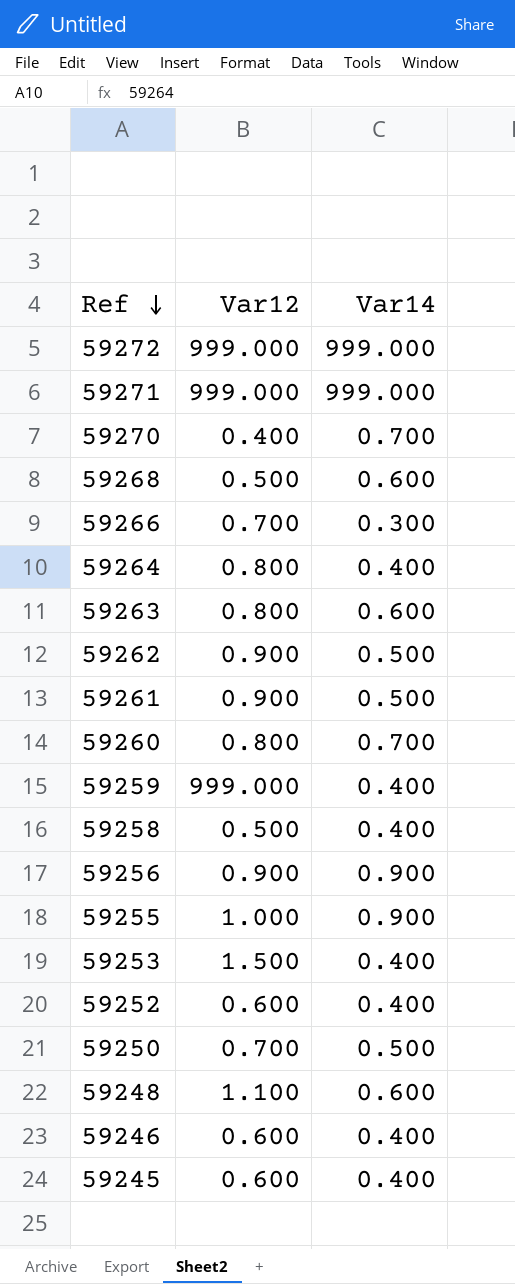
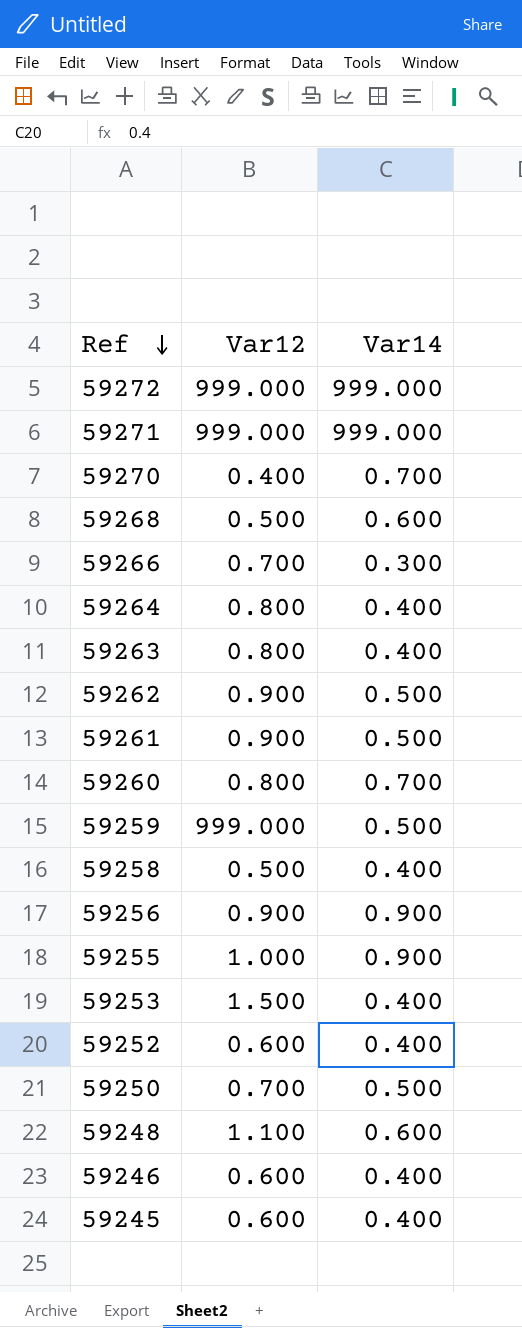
59263 | Var14: 0.600 -> 0.400
59259 | Var14: 0.400 -> 0.500

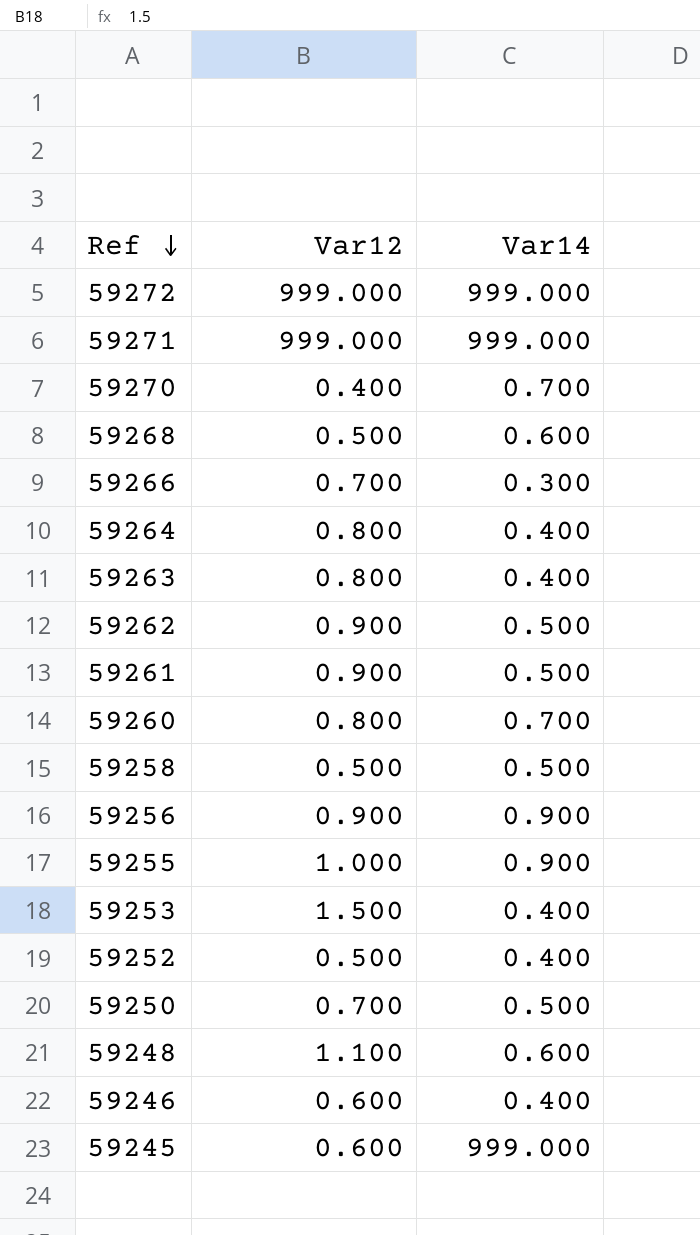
row 59259: 999.000 | 0.500 -> none
59258 | Var14: 0.400 -> 0.500
59252 | Var12: 0.600 -> 0.500
59245 | Var14: 0.400 -> 999.000

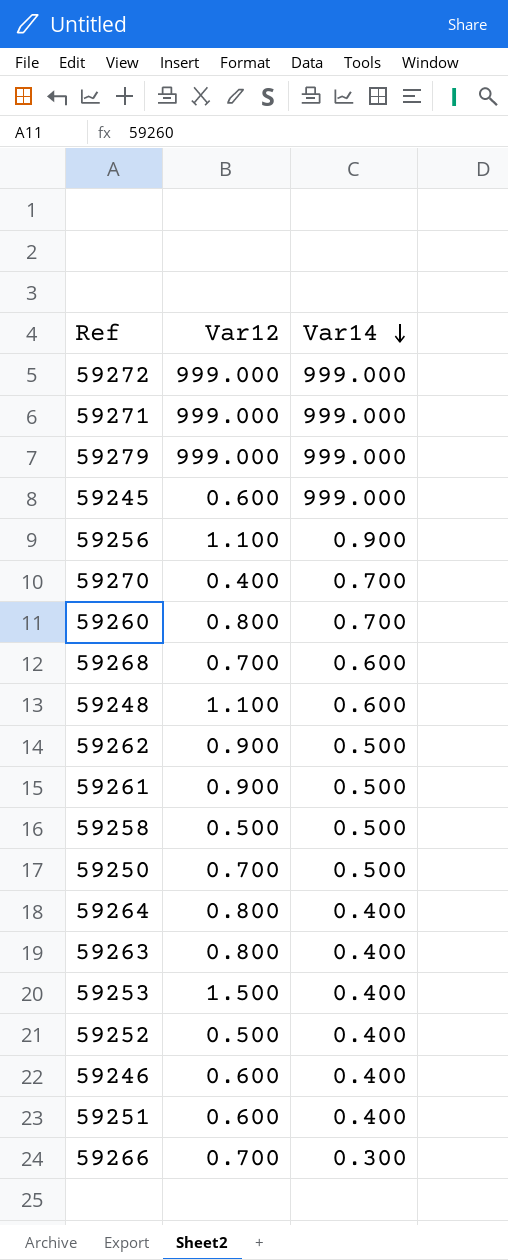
row order: Ref descending -> Var14 descending
row 59255: 1.000 | 0.900 -> none
row 59279: none -> 999.000 | 999.000
59256 | Var12: 0.900 -> 1.100
59268 | Var12: 0.500 -> 0.700
row 59251: none -> 0.600 | 0.400

